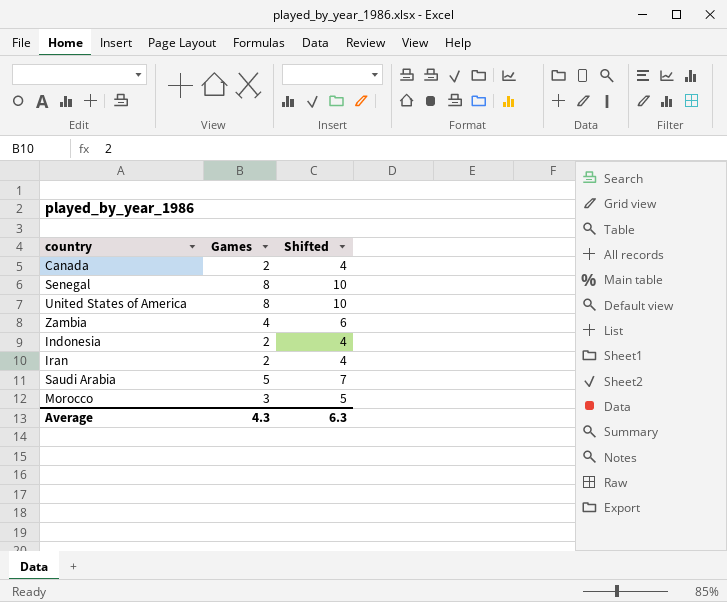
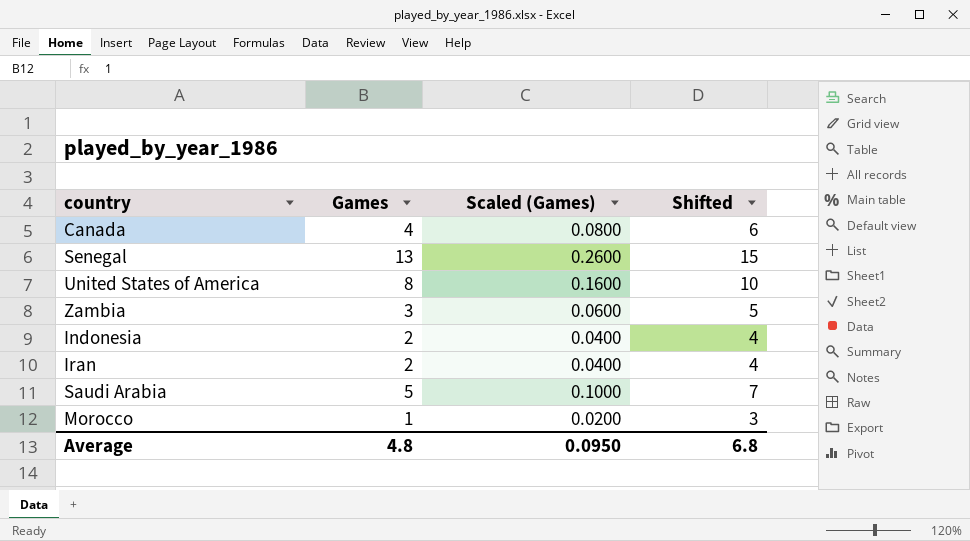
column Scaled (Games) | formula: none -> [Games] * 0.02
Canada | Games: 2 -> 4
Canada | Shifted: 4 -> 6
Senegal | Games: 8 -> 13
Senegal | Shifted: 10 -> 15
Zambia | Games: 4 -> 3
Zambia | Shifted: 6 -> 5
Morocco | Games: 3 -> 1
Morocco | Shifted: 5 -> 3
Average | Games: 4.3 -> 4.8
Average | Shifted: 6.3 -> 6.8

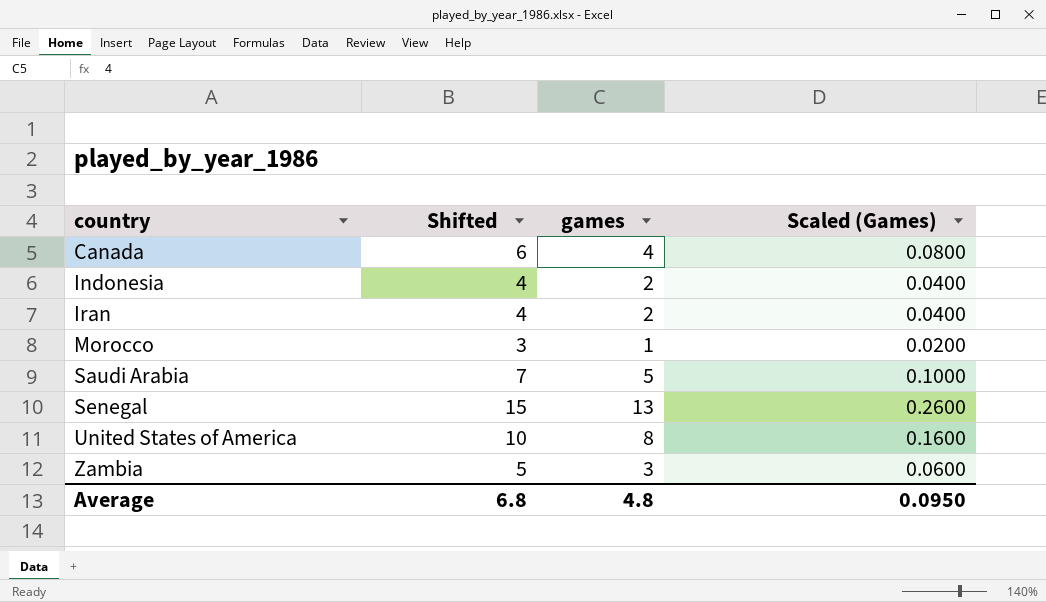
row order: none -> country ascending
column Shifted | position: 4 -> 2
column name: Games -> games

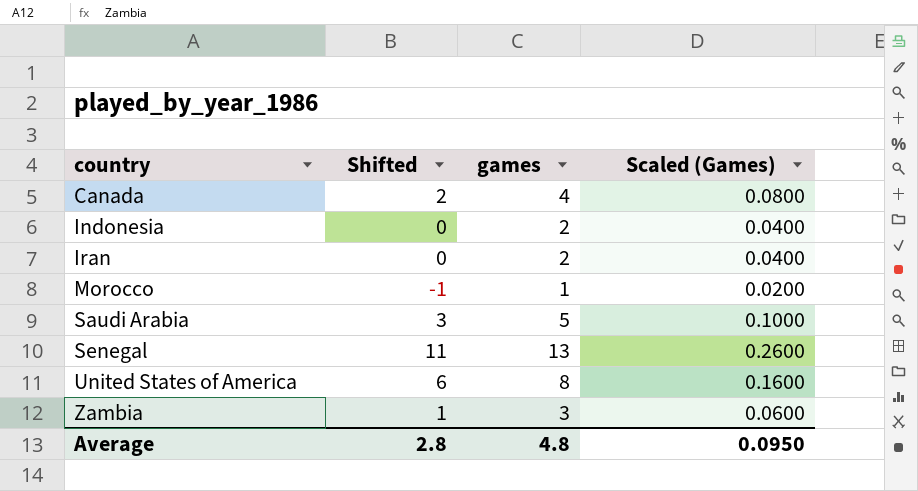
column Shifted | formula: [games] + 2 -> [games] - 2
Average | Shifted: 6.8 -> 2.8

